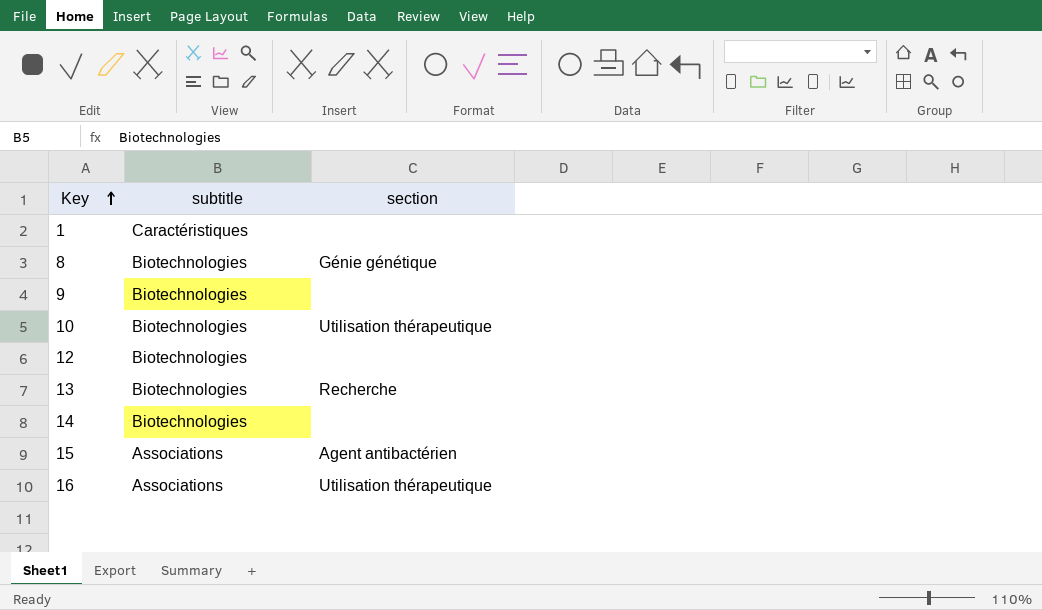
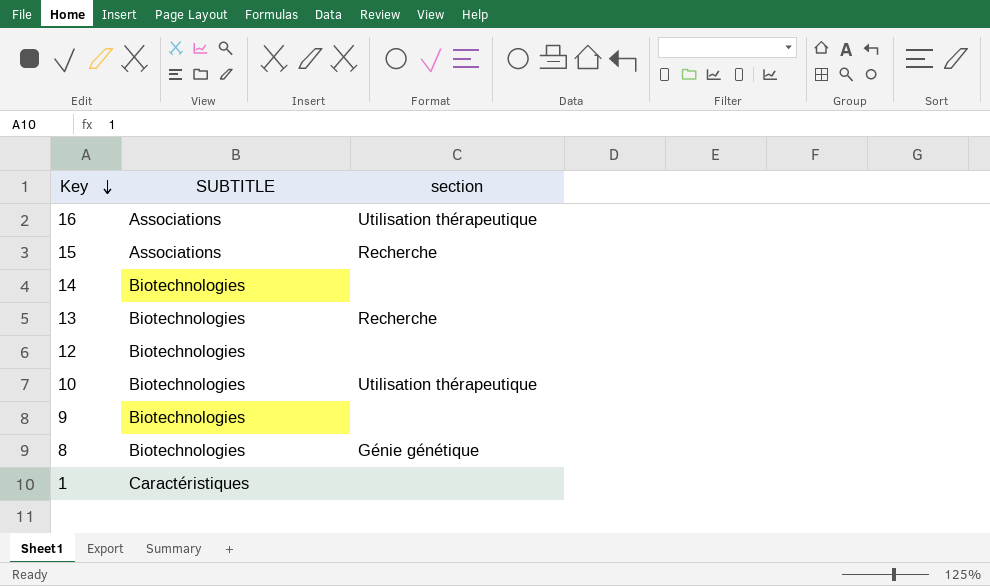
row order: Key ascending -> Key descending
column name: subtitle -> SUBTITLE
15 | section: Agent antibactérien -> Recherche

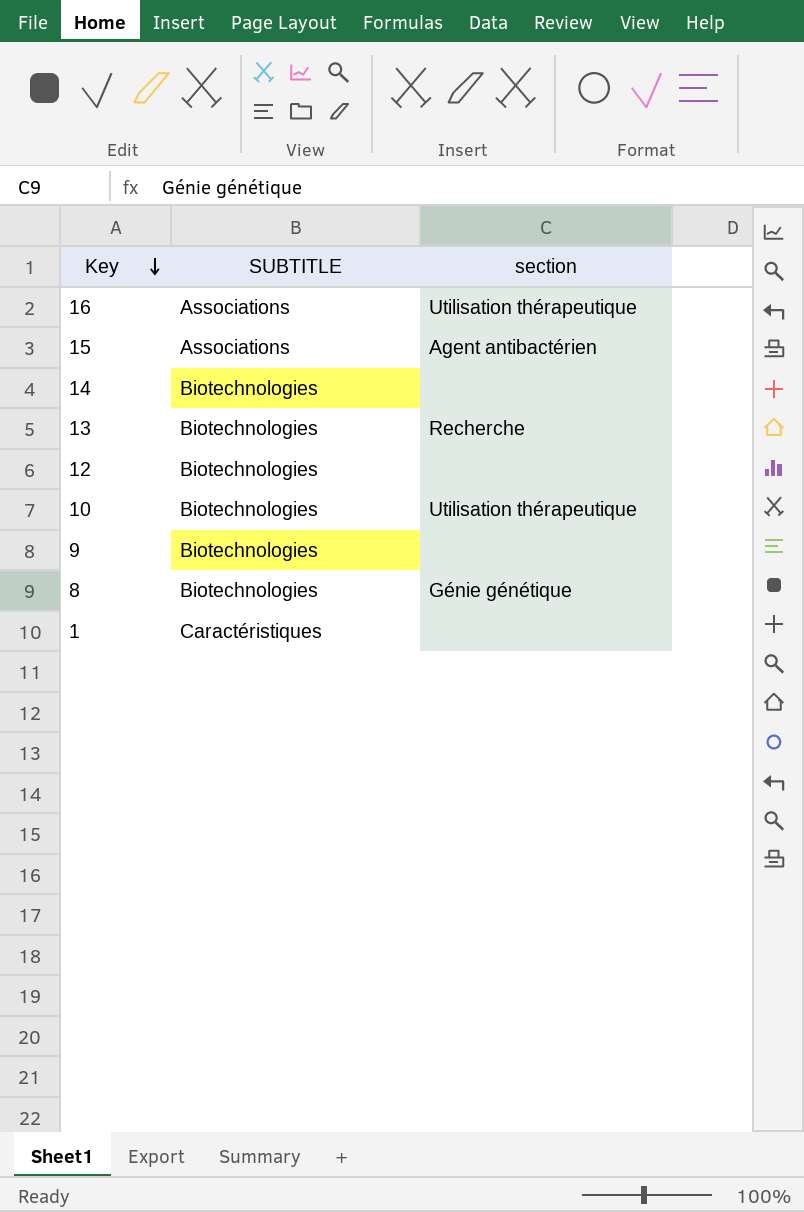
15 | section: Recherche -> Agent antibactérien

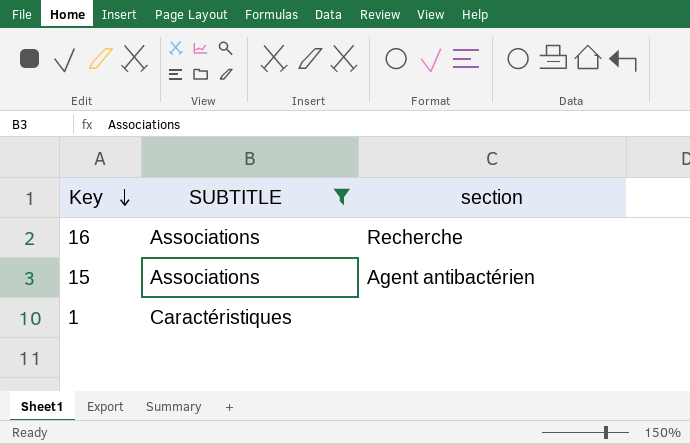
filter: none -> SUBTITLE != Biotechnologies
16 | section: Utilisation thérapeutique -> Recherche

